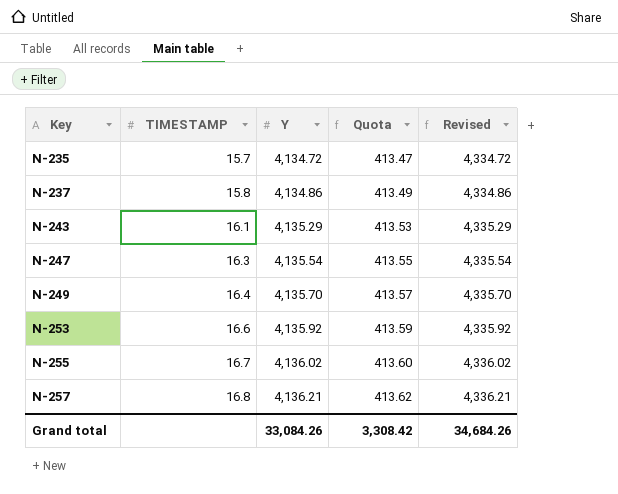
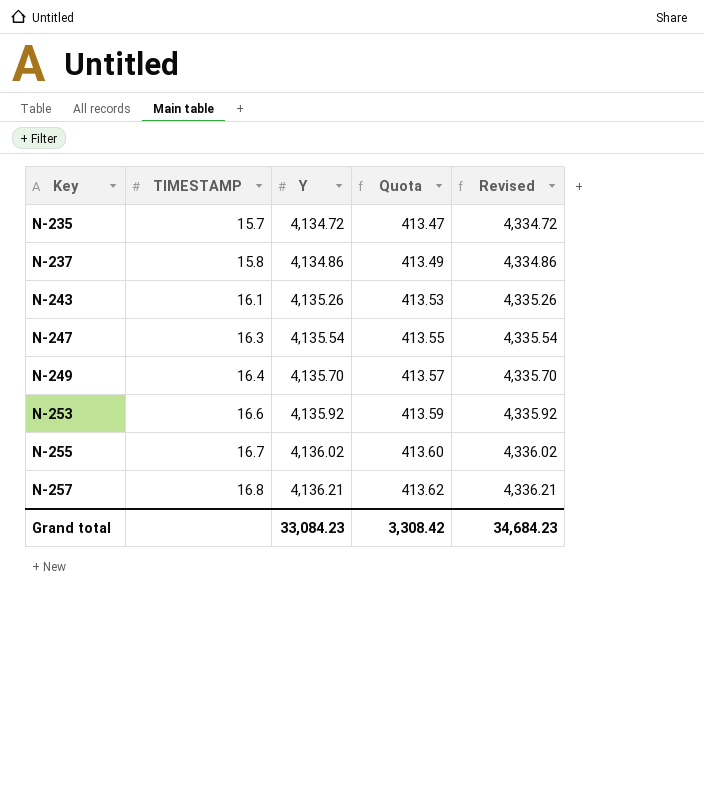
N-243 | Y: 4,135.29 -> 4,135.26
N-243 | Revised: 4,335.29 -> 4,335.26
Grand total | Y: 33,084.26 -> 33,084.23
Grand total | Revised: 34,684.26 -> 34,684.23

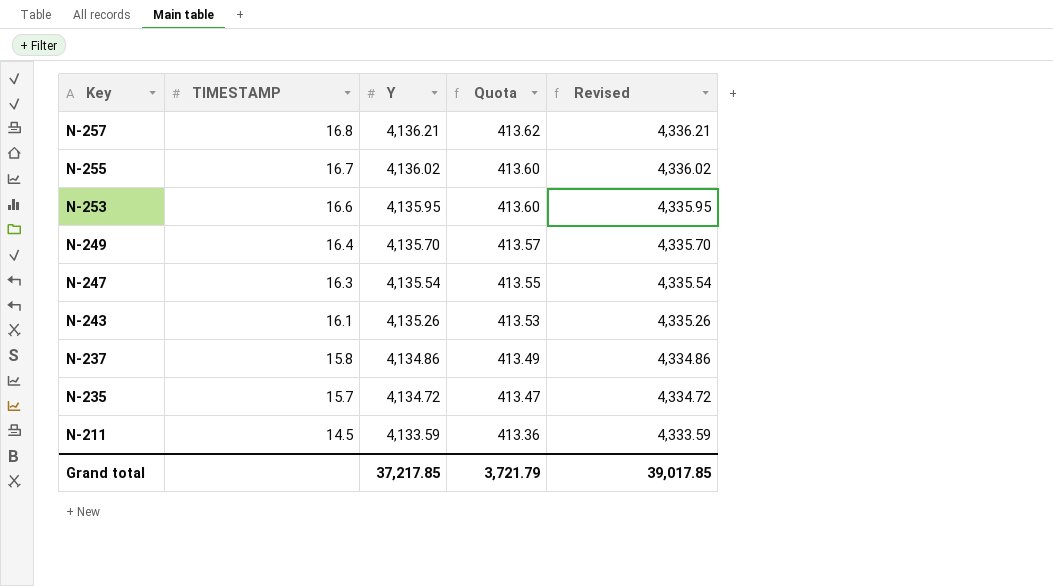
row order: Key ascending -> Key descending
N-253 | Y: 4,135.92 -> 4,135.95
N-253 | Quota: 413.59 -> 413.60
N-253 | Revised: 4,335.92 -> 4,335.95
row N-211: none -> 14.5 | 4,133.59 | 413.36 | 4,333.59
Grand total | Y: 33,084.23 -> 37,217.85
Grand total | Quota: 3,308.42 -> 3,721.79
Grand total | Revised: 34,684.23 -> 39,017.85

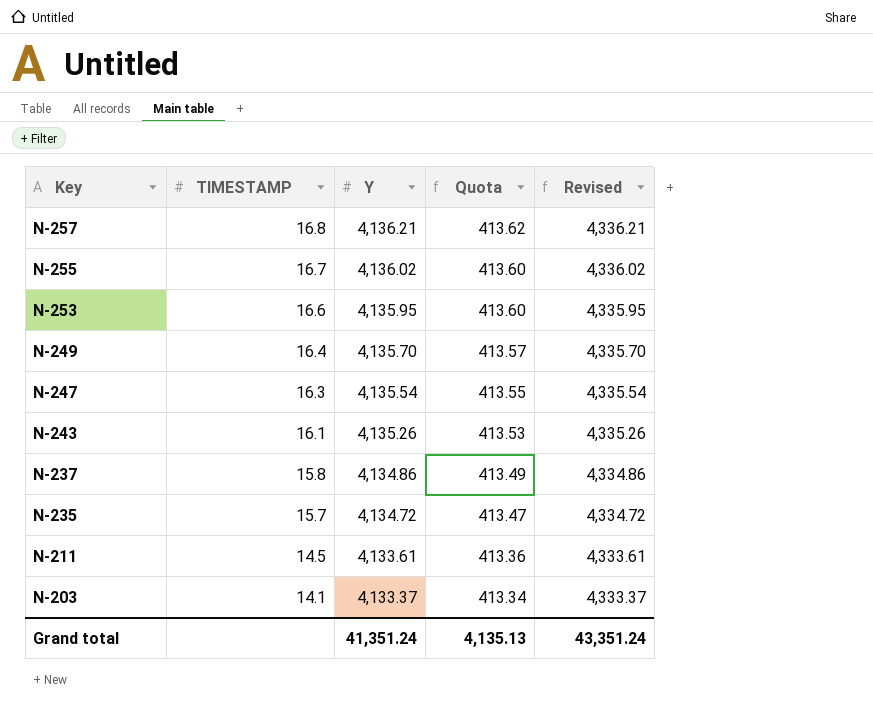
N-211 | Y: 4,133.59 -> 4,133.61
N-211 | Revised: 4,333.59 -> 4,333.61
row N-203: none -> 14.1 | 4,133.37 | 413.34 | 4,333.37
Grand total | Y: 37,217.85 -> 41,351.24
Grand total | Quota: 3,721.79 -> 4,135.13
Grand total | Revised: 39,017.85 -> 43,351.24

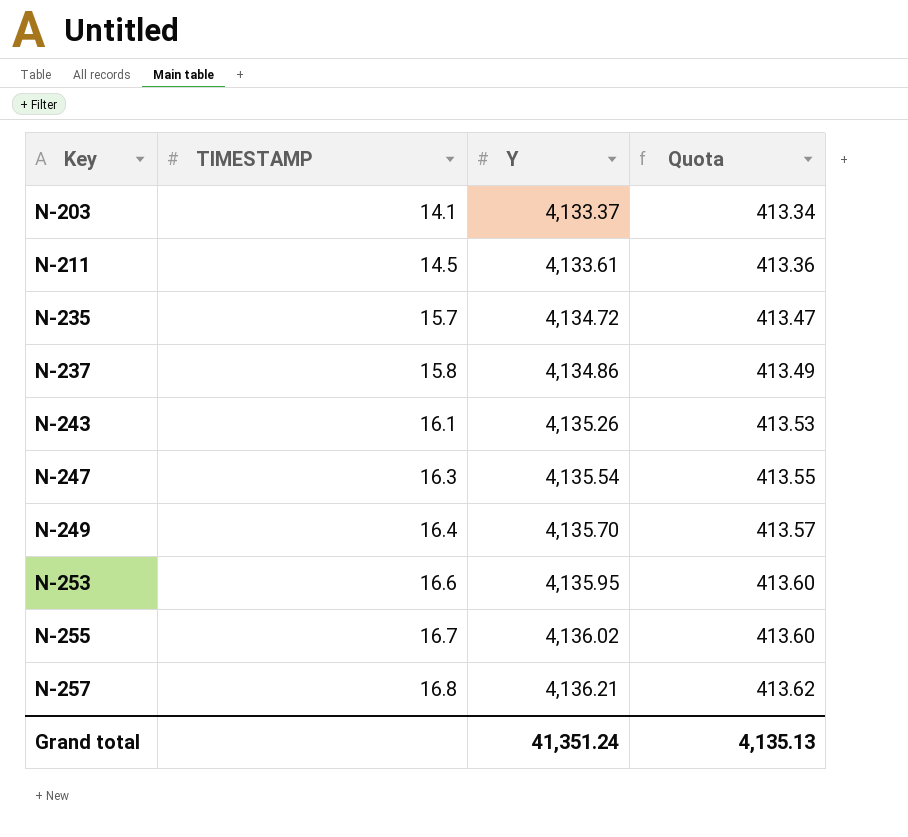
row order: Key descending -> Key ascending
column Revised | formula: [Y] + 200 -> none

